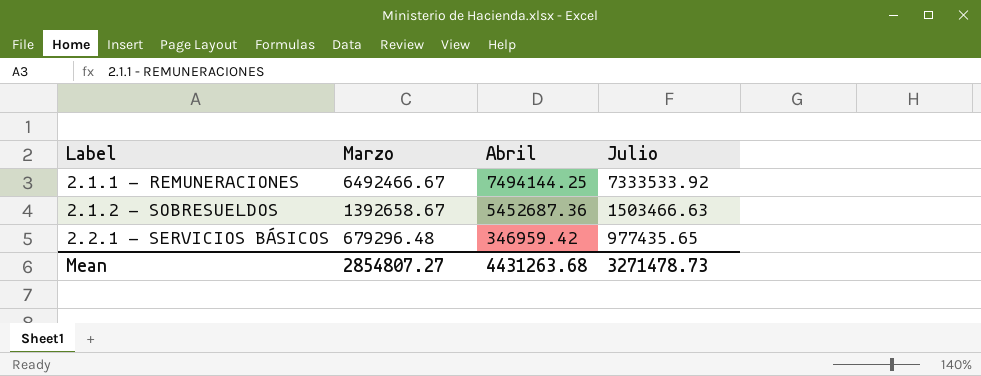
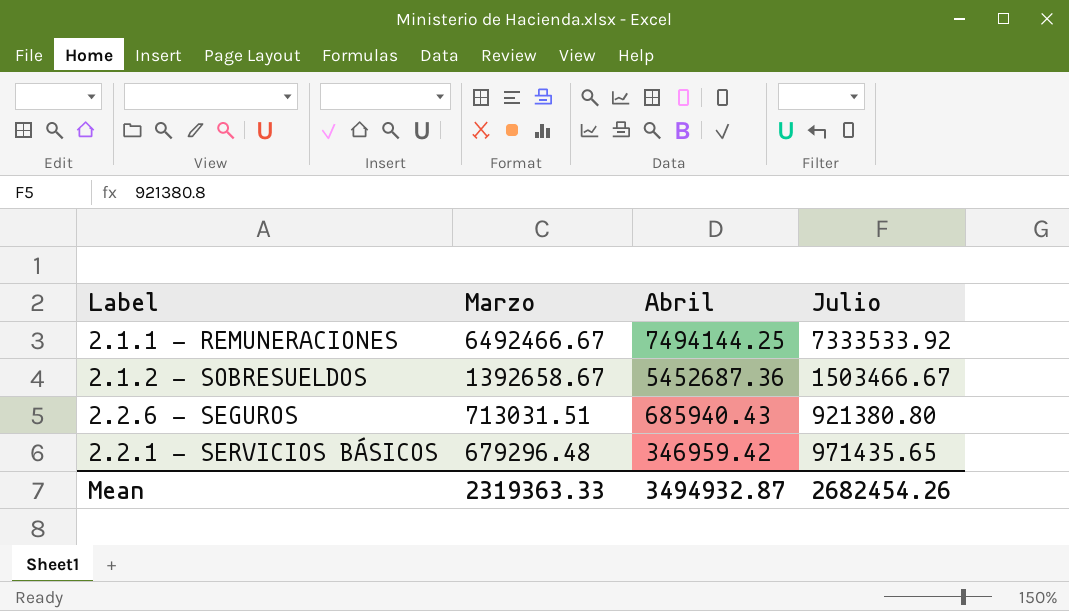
2.1.2 - SOBRESUELDOS | Julio: 1503466.63 -> 1503466.67
row 2.2.6 - SEGUROS: none -> 713031.51 | 685940.43 | 921380.80
2.2.1 - SERVICIOS BÁSICOS | Julio: 977435.65 -> 971435.65
Mean | Marzo: 2854807.27 -> 2319363.33
Mean | Abril: 4431263.68 -> 3494932.87
Mean | Julio: 3271478.73 -> 2682454.26

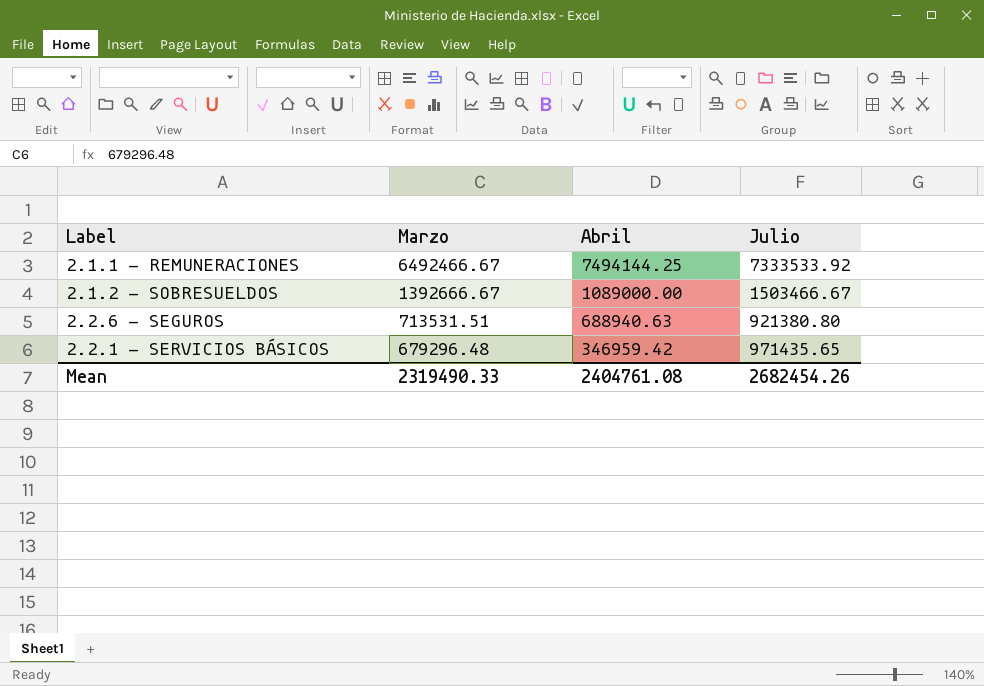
2.1.2 - SOBRESUELDOS | Marzo: 1392658.67 -> 1392666.67
2.1.2 - SOBRESUELDOS | Abril: 5452687.36 -> 1089000.00
2.2.6 - SEGUROS | Marzo: 713031.51 -> 713531.51
2.2.6 - SEGUROS | Abril: 685940.43 -> 688940.63
Mean | Marzo: 2319363.33 -> 2319490.33
Mean | Abril: 3494932.87 -> 2404761.08

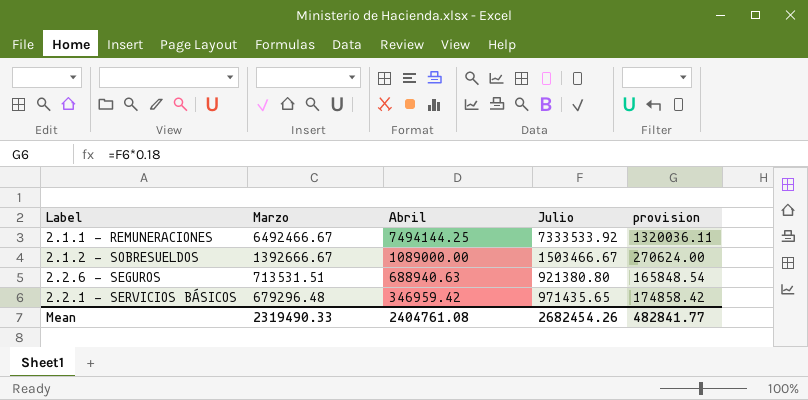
column provision | formula: none -> [Julio] * 0.18

